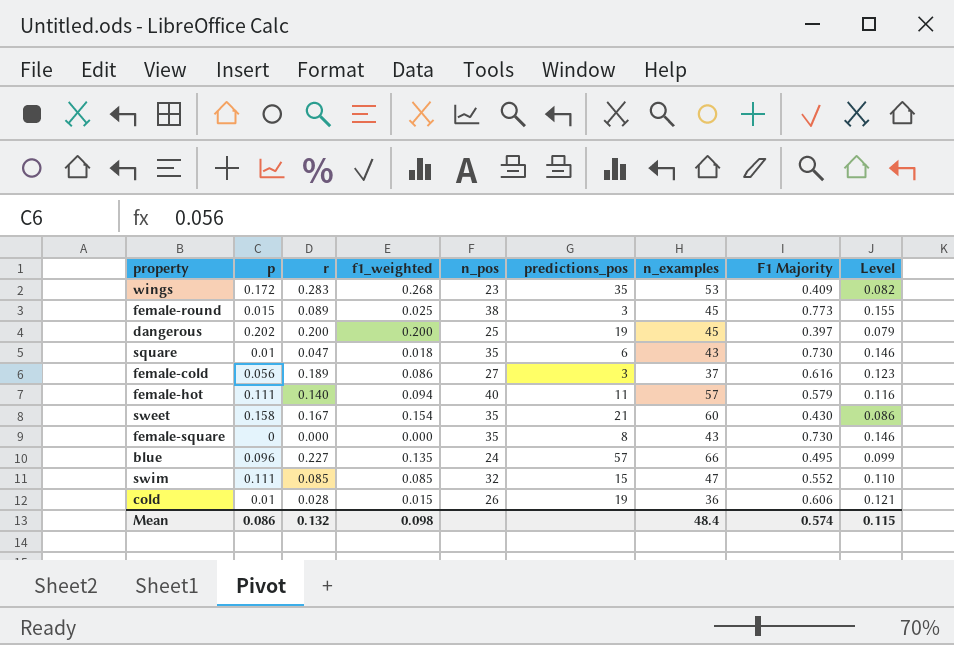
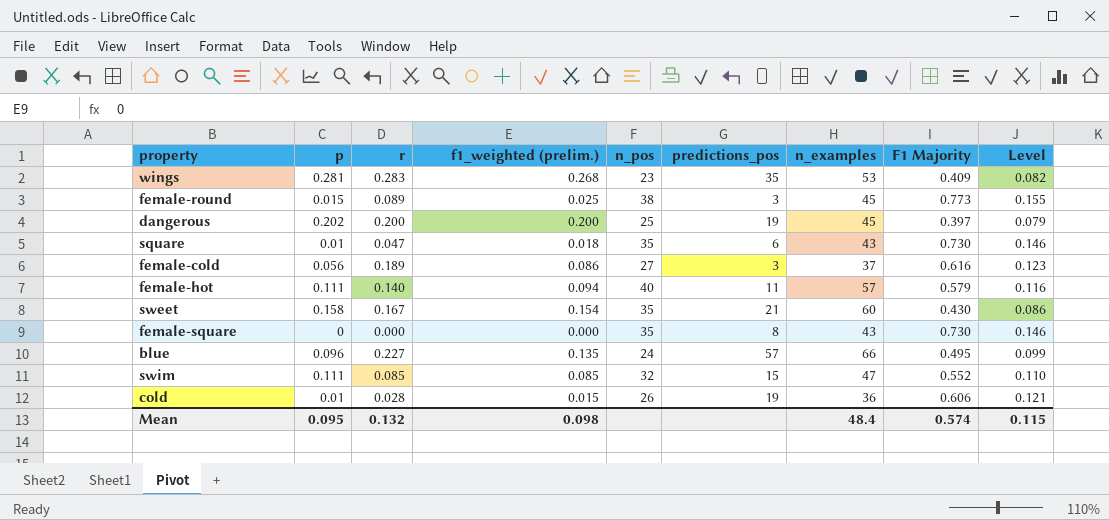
column name: f1_weighted -> f1_weighted (prelim.)
wings | p: 0.172 -> 0.281
Mean | p: 0.086 -> 0.095

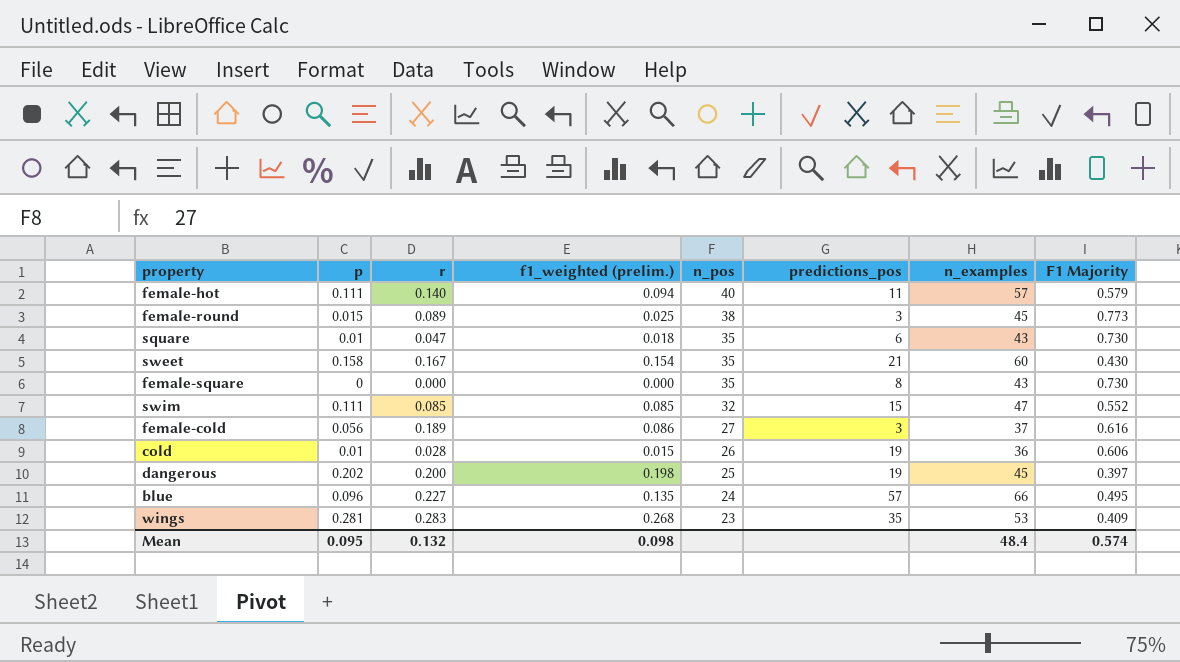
row order: none -> n_pos descending
column Level | formula: [F1 Majority] * 0.2 -> none
dangerous | f1_weighted (prelim.): 0.200 -> 0.198

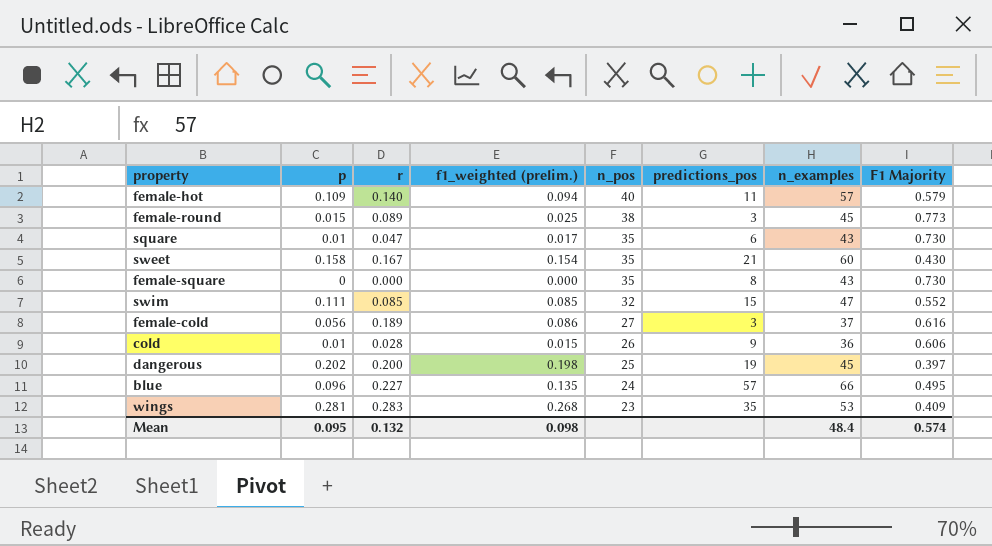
female-hot | p: 0.111 -> 0.109
square | f1_weighted (prelim.): 0.018 -> 0.017
cold | predictions_pos: 19 -> 9

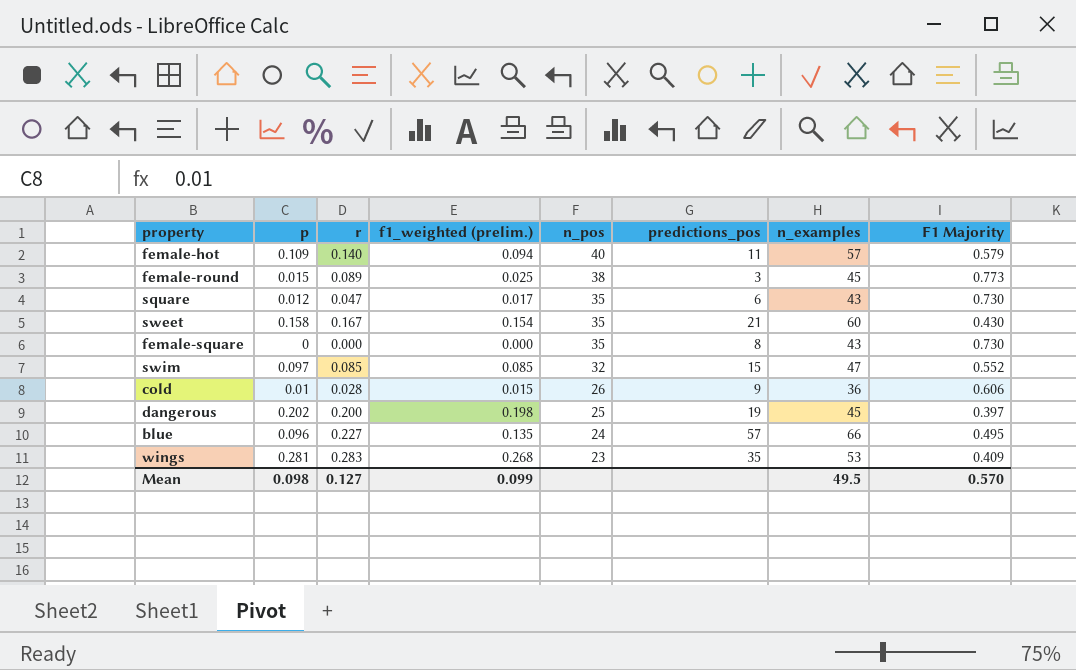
row female-cold: 0.056 | 0.189 | 0.086 | 27 | 3 | 37 | 0.616 -> none
square | p: 0.01 -> 0.012
swim | p: 0.111 -> 0.097
Mean | p: 0.095 -> 0.098
Mean | r: 0.132 -> 0.127
Mean | f1_weighted (prelim.): 0.098 -> 0.099
Mean | n_examples: 48.4 -> 49.5
Mean | F1 Majority: 0.574 -> 0.570

